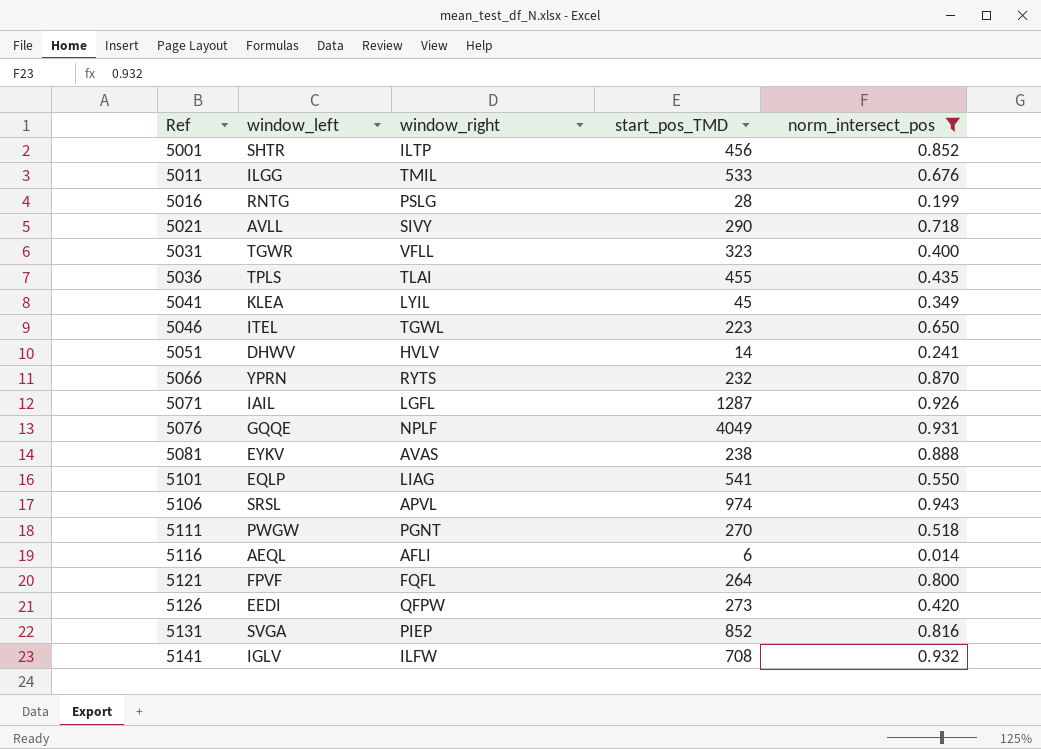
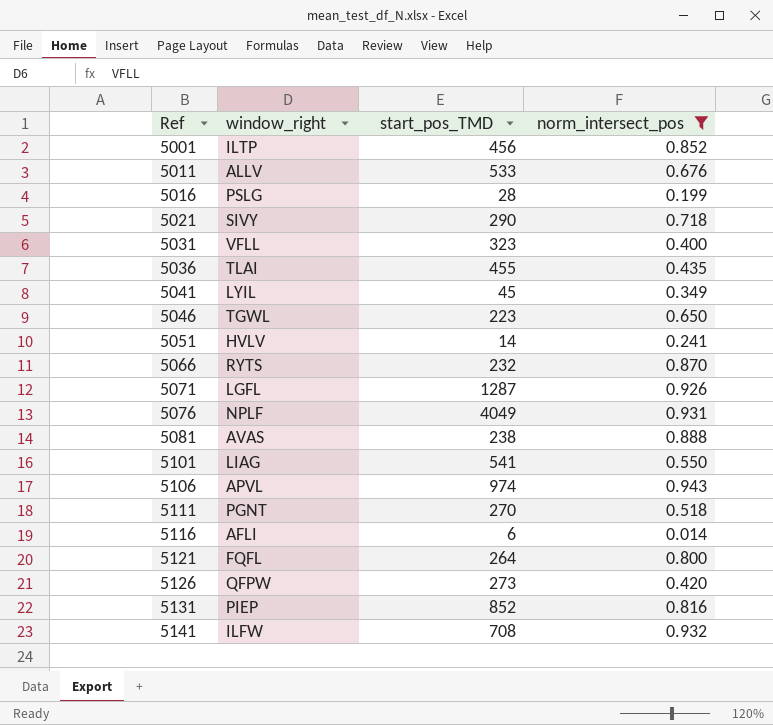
column window_left | position: 2 -> none
5011 | window_right: TMIL -> ALLV

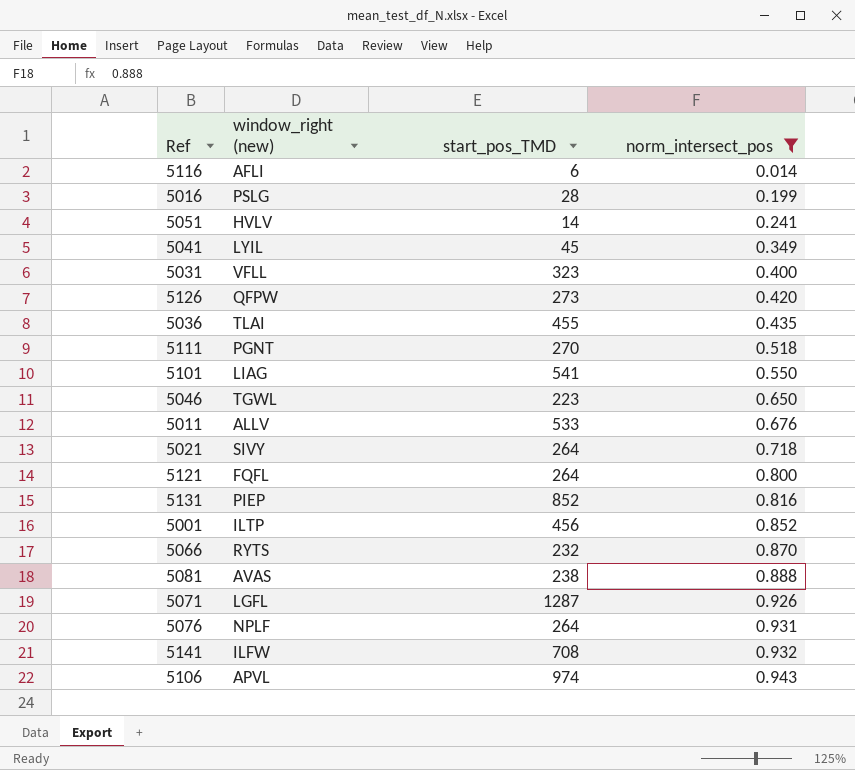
row order: Ref ascending -> norm_intersect_pos ascending
column name: window_right -> window_right (new)
5021 | start_pos_TMD: 290 -> 264
5076 | start_pos_TMD: 4049 -> 264

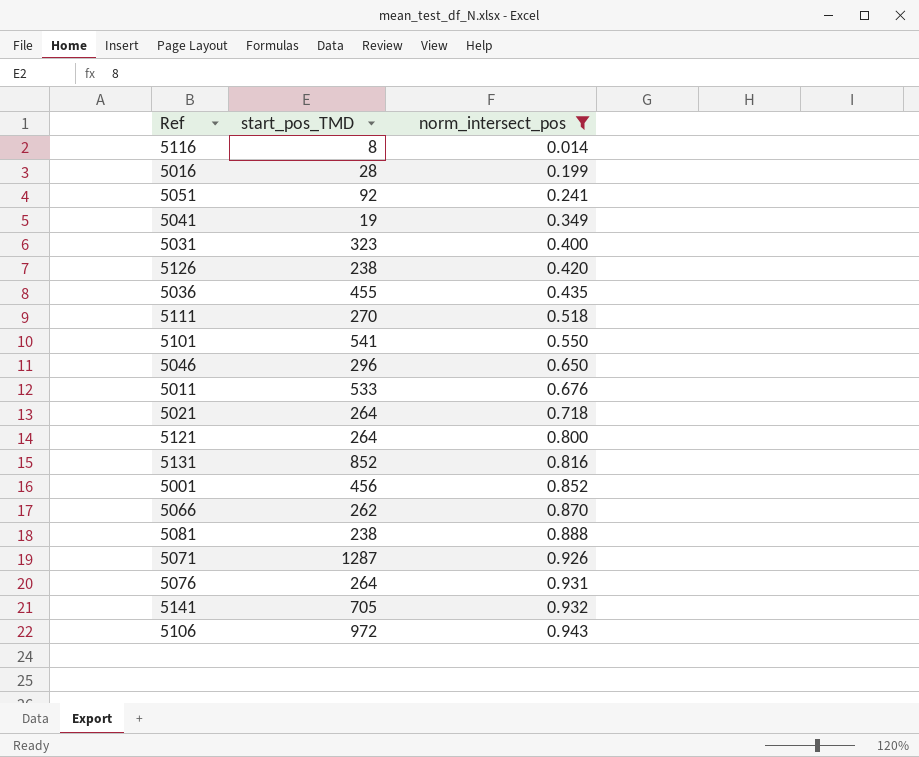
column window_right (new) | position: 2 -> none
5116 | start_pos_TMD: 6 -> 8
5051 | start_pos_TMD: 14 -> 92
5041 | start_pos_TMD: 45 -> 19
5126 | start_pos_TMD: 273 -> 238
5046 | start_pos_TMD: 223 -> 296
5066 | start_pos_TMD: 232 -> 262
5141 | start_pos_TMD: 708 -> 705
5106 | start_pos_TMD: 974 -> 972

